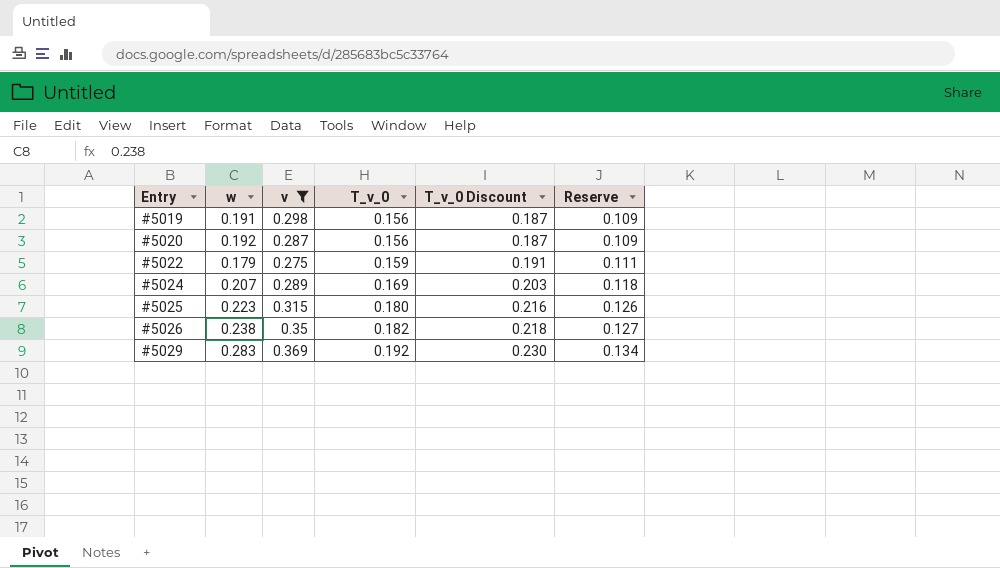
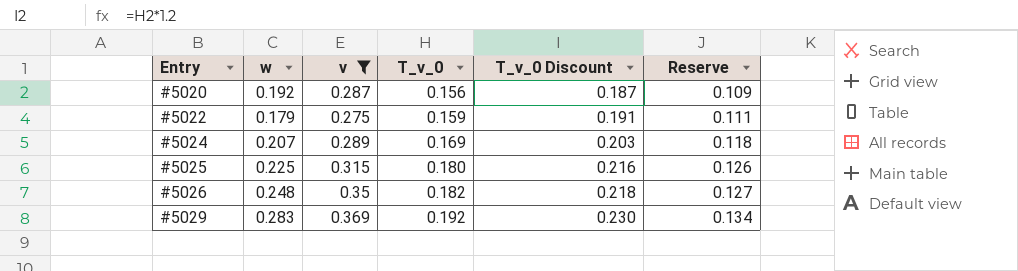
row #5019: 0.191 | 0.298 | 0.156 | 0.187 | 0.109 -> none
#5025 | w: 0.223 -> 0.225
#5026 | w: 0.238 -> 0.248

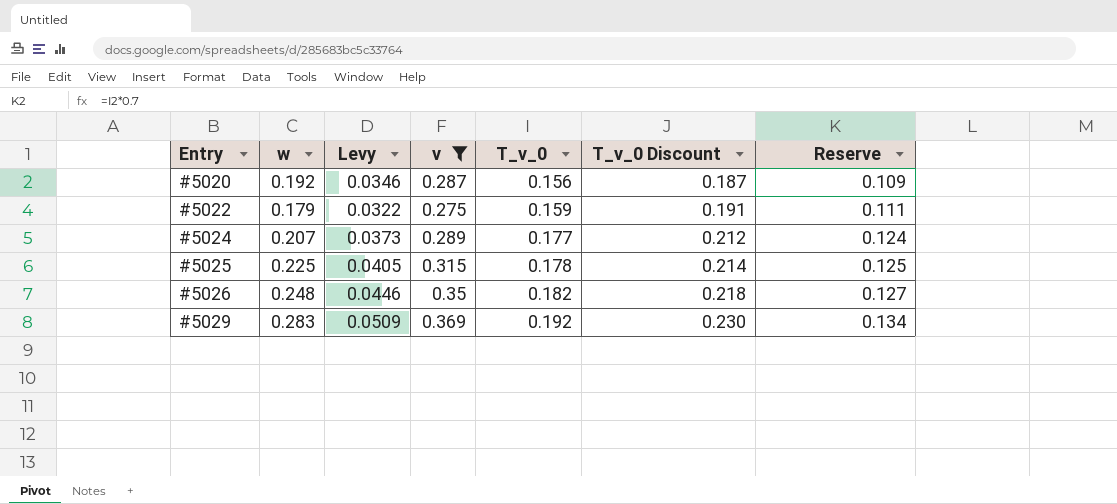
column Levy | formula: none -> [w] * 0.18
#5024 | T_v_0: 0.169 -> 0.177
#5024 | T_v_0 Discount: 0.203 -> 0.212
#5024 | Reserve: 0.118 -> 0.124
#5025 | T_v_0: 0.180 -> 0.178
#5025 | T_v_0 Discount: 0.216 -> 0.214
#5025 | Reserve: 0.126 -> 0.125

